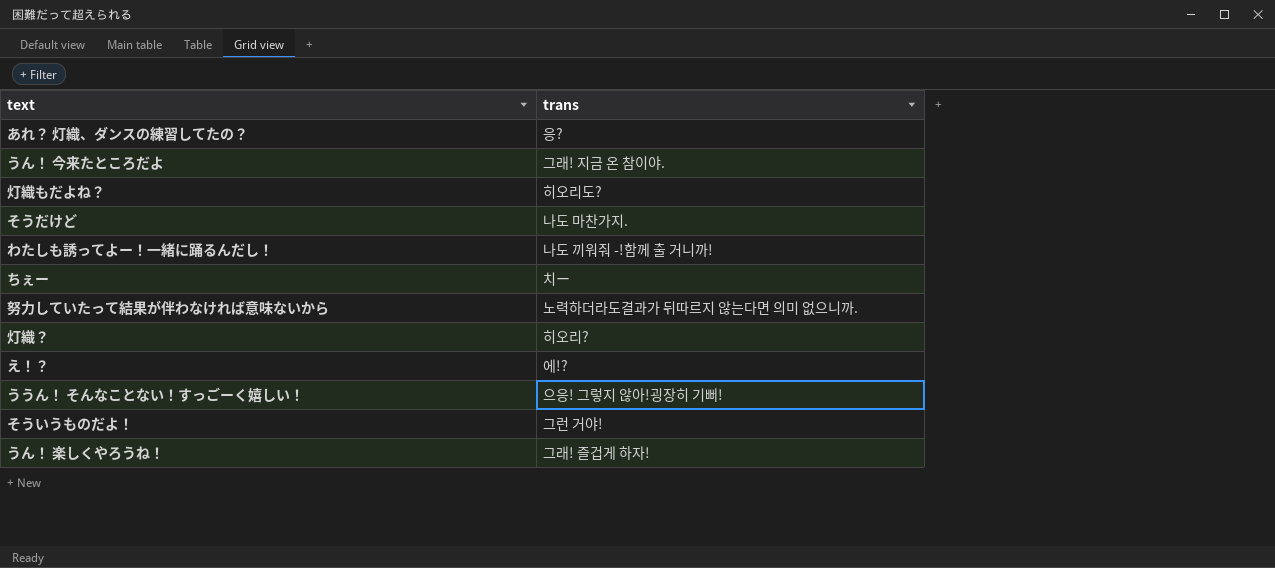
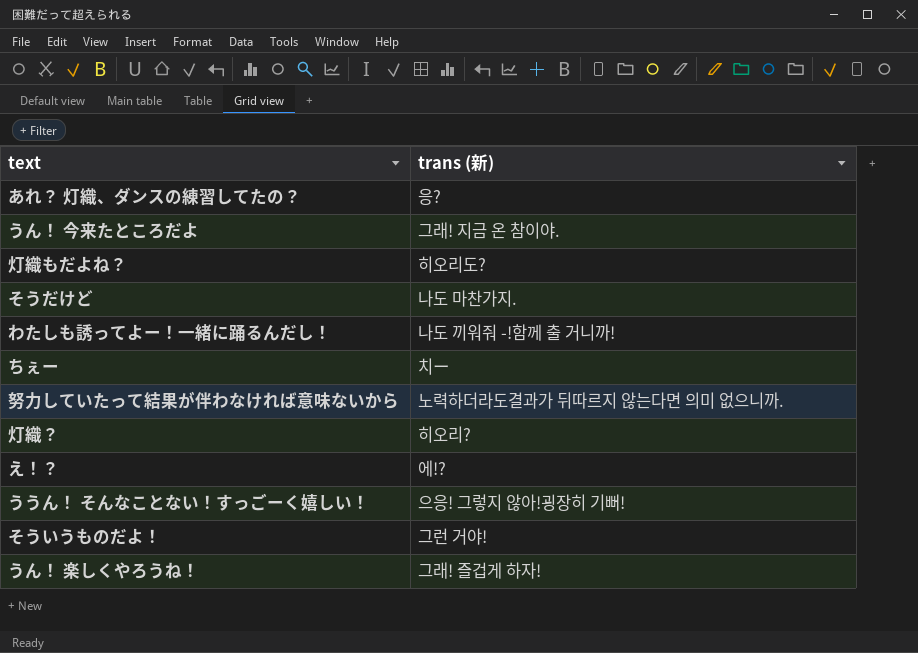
column name: trans -> trans (新)

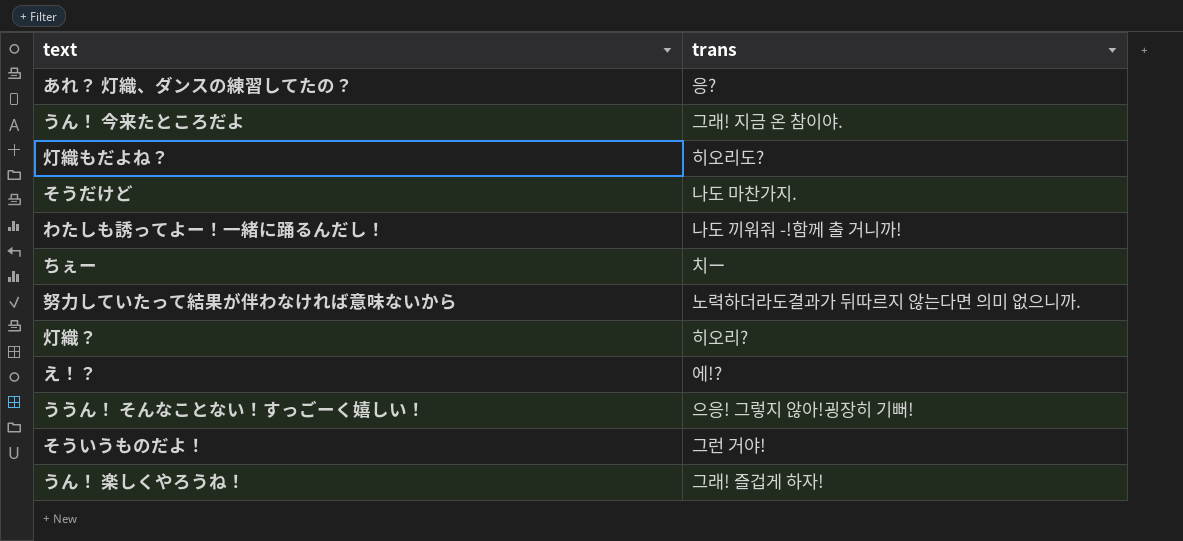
column name: trans (新) -> trans

